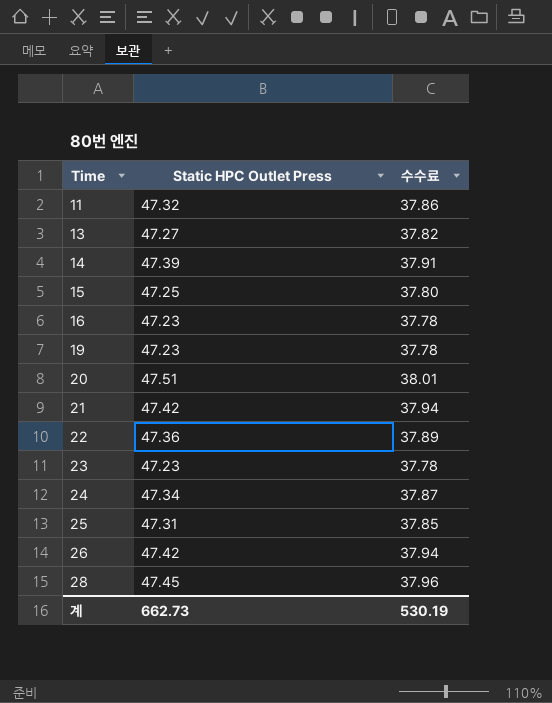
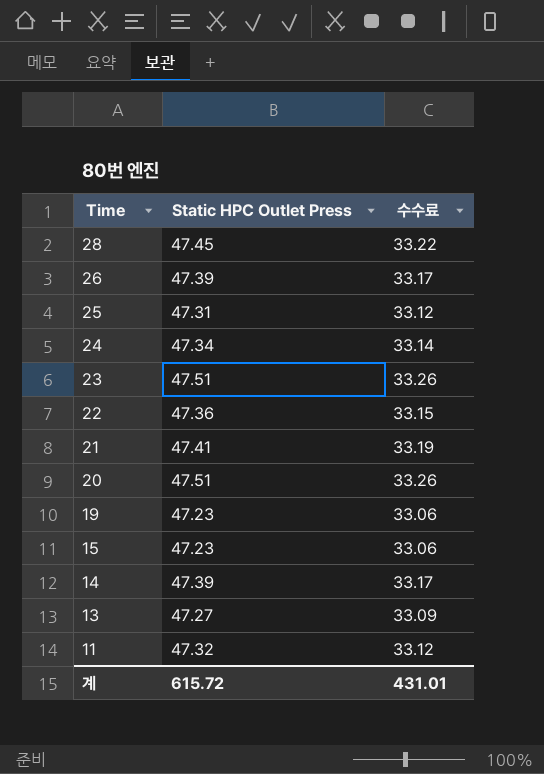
row order: Time ascending -> Time descending
column 수수료 | formula: [Static HPC Outlet Press] * 0.8 -> [Static HPC Outlet Press] * 0.7
row 16: 47.23 | 37.78 -> none
26 | Static HPC Outlet Press: 47.42 -> 47.39
23 | Static HPC Outlet Press: 47.23 -> 47.51
21 | Static HPC Outlet Press: 47.42 -> 47.41
15 | Static HPC Outlet Press: 47.25 -> 47.23
계 | Static HPC Outlet Press: 662.73 -> 615.72
계 | 수수료: 530.19 -> 431.01

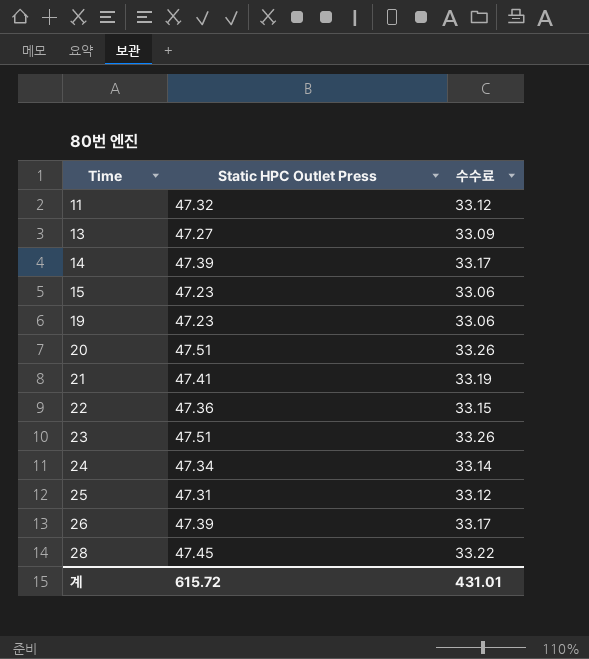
row order: Time descending -> Time ascending

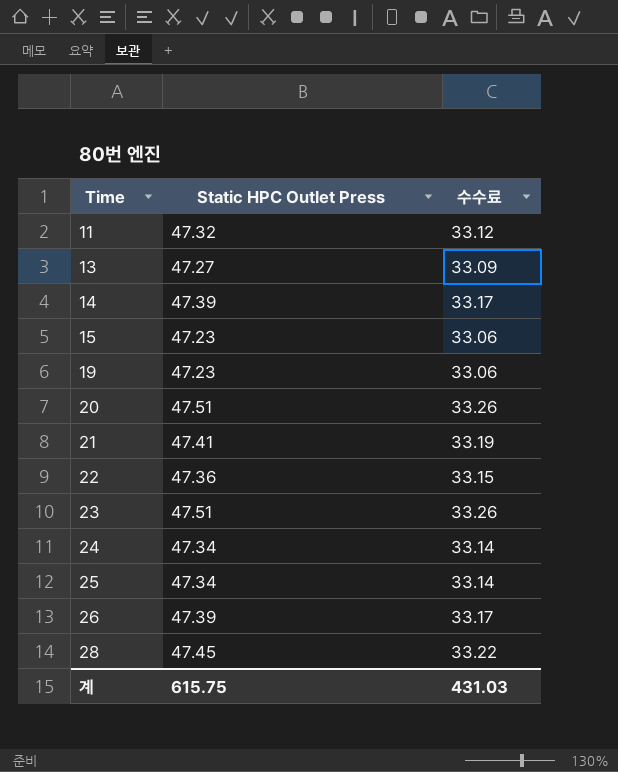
25 | Static HPC Outlet Press: 47.31 -> 47.34
25 | 수수료: 33.12 -> 33.14
계 | Static HPC Outlet Press: 615.72 -> 615.75
계 | 수수료: 431.01 -> 431.03

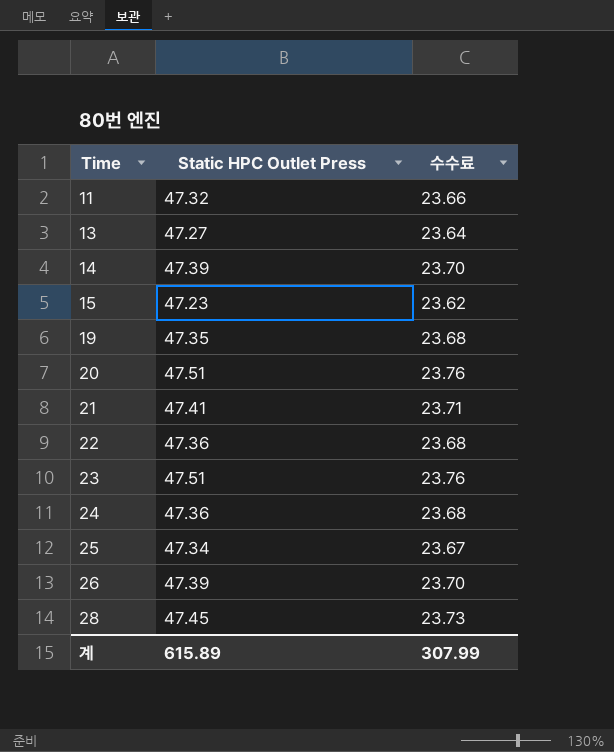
column 수수료 | formula: [Static HPC Outlet Press] * 0.7 -> [Static HPC Outlet Press] * 0.5
19 | Static HPC Outlet Press: 47.23 -> 47.35
24 | Static HPC Outlet Press: 47.34 -> 47.36
계 | Static HPC Outlet Press: 615.75 -> 615.89
계 | 수수료: 431.03 -> 307.99

